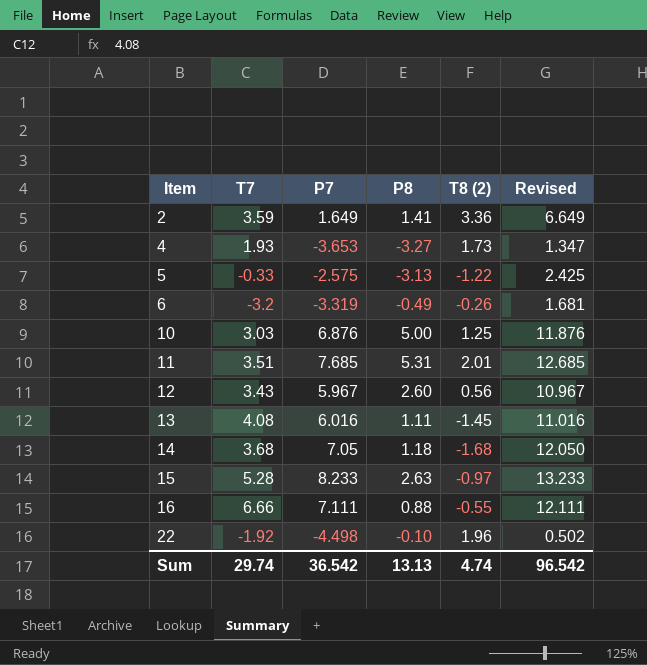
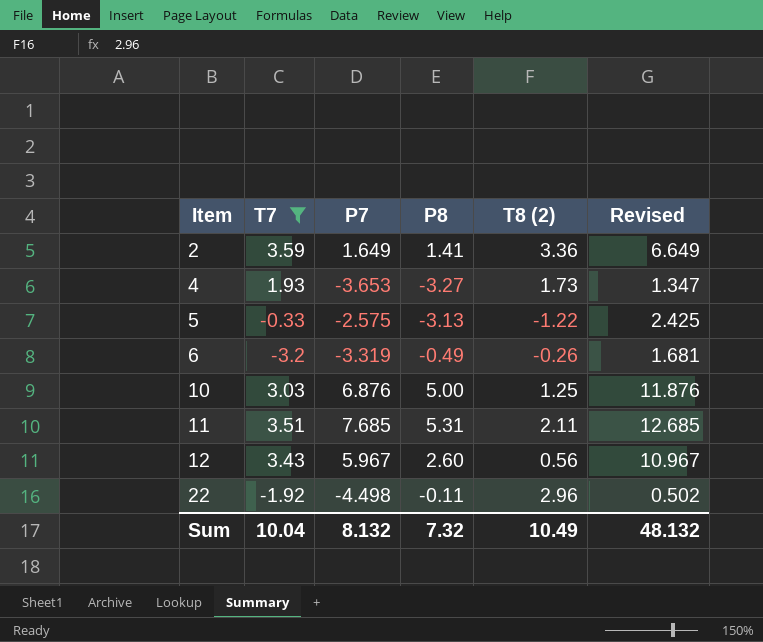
filter: none -> T7 <= 3.59
11 | T8 (2): 2.01 -> 2.11
22 | P8: -0.10 -> -0.11
22 | T8 (2): 1.96 -> 2.96
Sum | T7: 29.74 -> 10.04
Sum | P7: 36.542 -> 8.132
Sum | P8: 13.13 -> 7.32
Sum | T8 (2): 4.74 -> 10.49
Sum | Revised: 96.542 -> 48.132

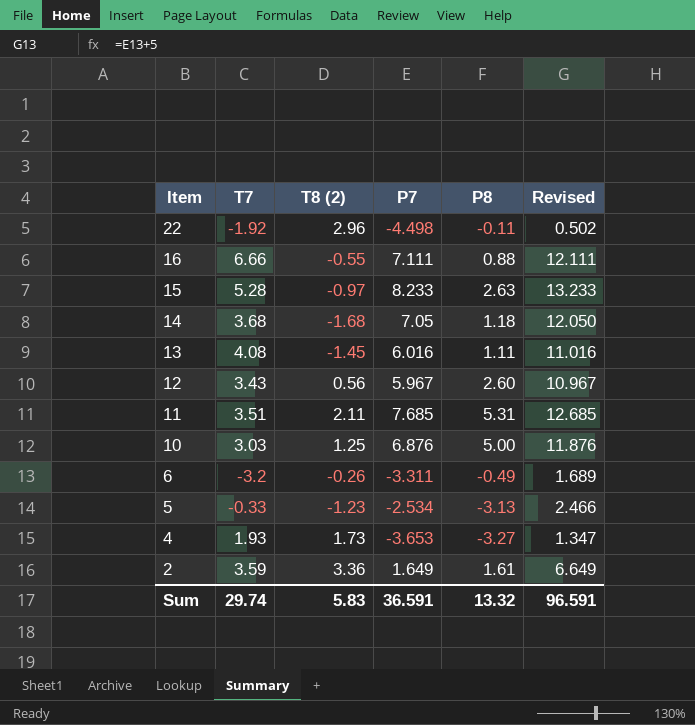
filter: T7 <= 3.59 -> none
row order: Item ascending -> Item descending
column T8 (2) | position: 5 -> 3
6 | P7: -3.319 -> -3.311
6 | Revised: 1.681 -> 1.689
5 | T8 (2): -1.22 -> -1.23
5 | P7: -2.575 -> -2.534
5 | Revised: 2.425 -> 2.466
2 | P8: 1.41 -> 1.61
Sum | T7: 10.04 -> 29.74
Sum | T8 (2): 10.49 -> 5.83
Sum | P7: 8.132 -> 36.591
Sum | P8: 7.32 -> 13.32
Sum | Revised: 48.132 -> 96.591

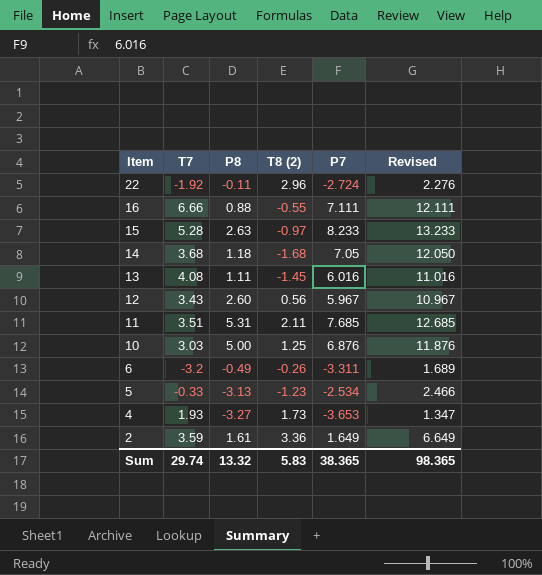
column P8 | position: 5 -> 3
22 | P7: -4.498 -> -2.724
22 | Revised: 0.502 -> 2.276
Sum | P7: 36.591 -> 38.365
Sum | Revised: 96.591 -> 98.365

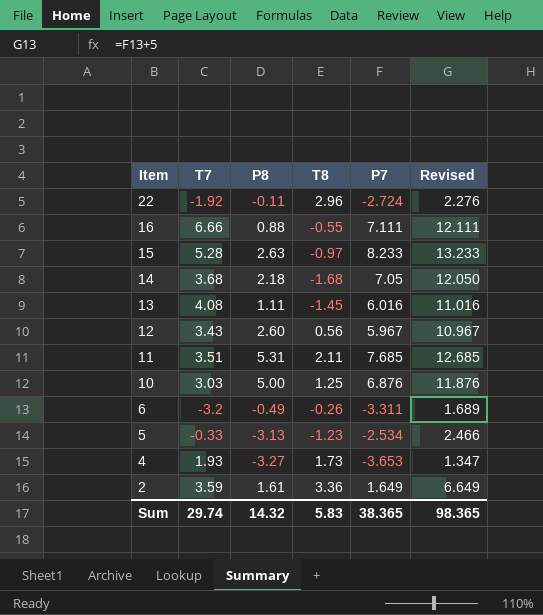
column name: T8 (2) -> T8
14 | P8: 1.18 -> 2.18
Sum | P8: 13.32 -> 14.32

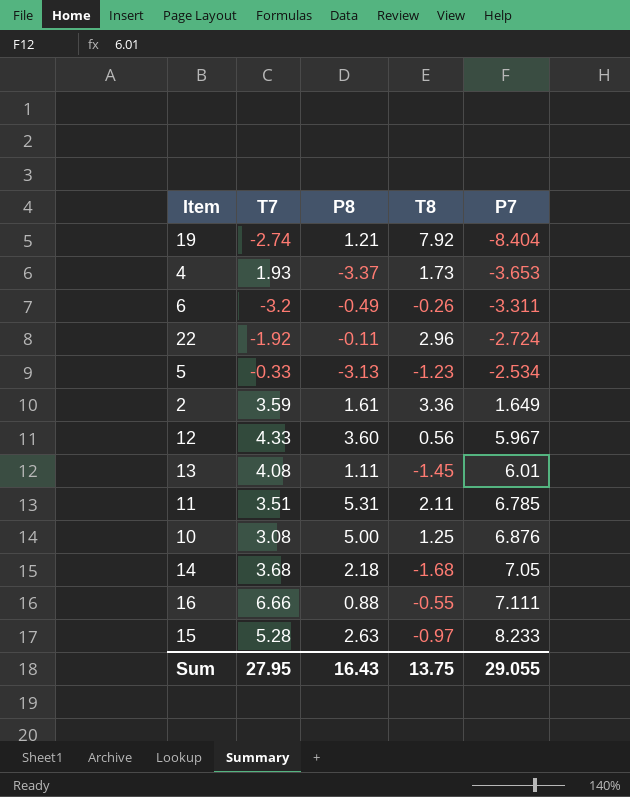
row order: Item descending -> P7 ascending
column Revised | formula: [P7] + 5 -> none
row 19: none -> -2.74 | 1.21 | 7.92 | -8.404
4 | P8: -3.27 -> -3.37
12 | T7: 3.43 -> 4.33
12 | P8: 2.60 -> 3.60
13 | P7: 6.016 -> 6.01
11 | P7: 7.685 -> 6.785
10 | T7: 3.03 -> 3.08
Sum | T7: 29.74 -> 27.95
Sum | P8: 14.32 -> 16.43
Sum | T8: 5.83 -> 13.75
Sum | P7: 38.365 -> 29.055

